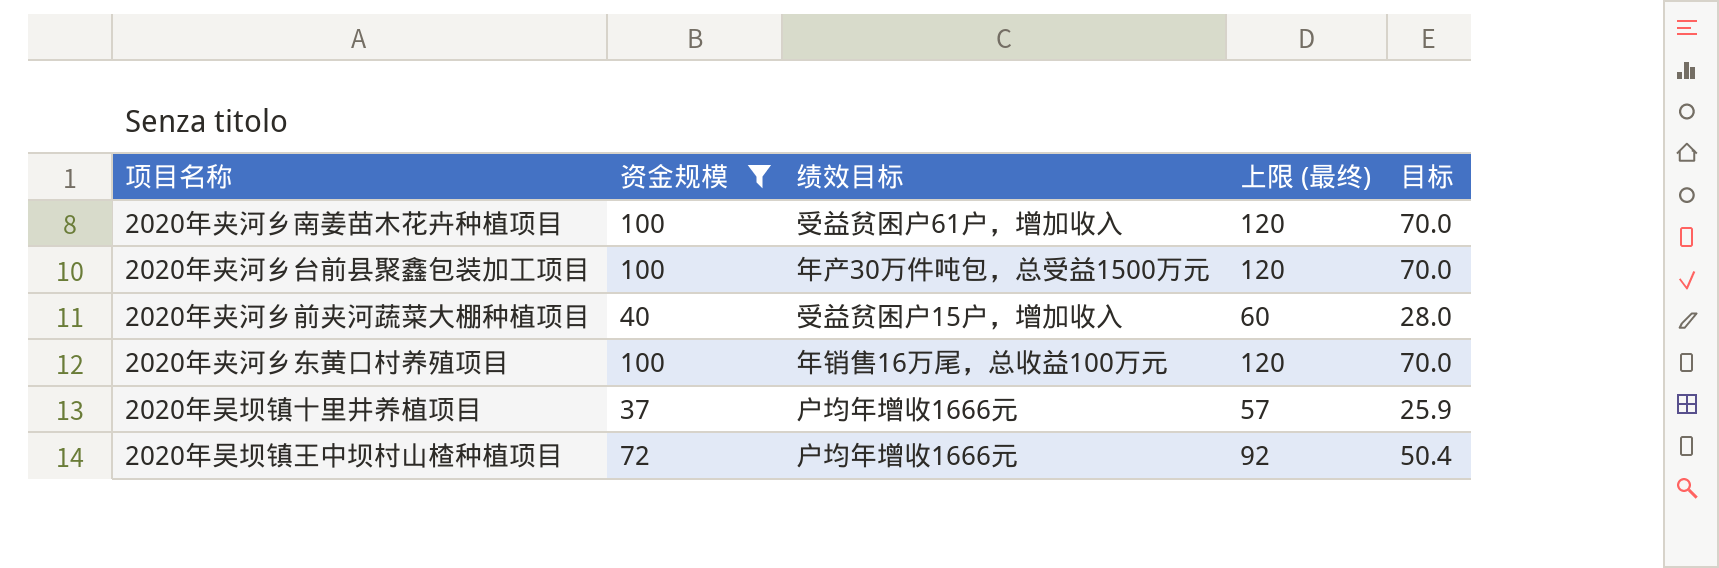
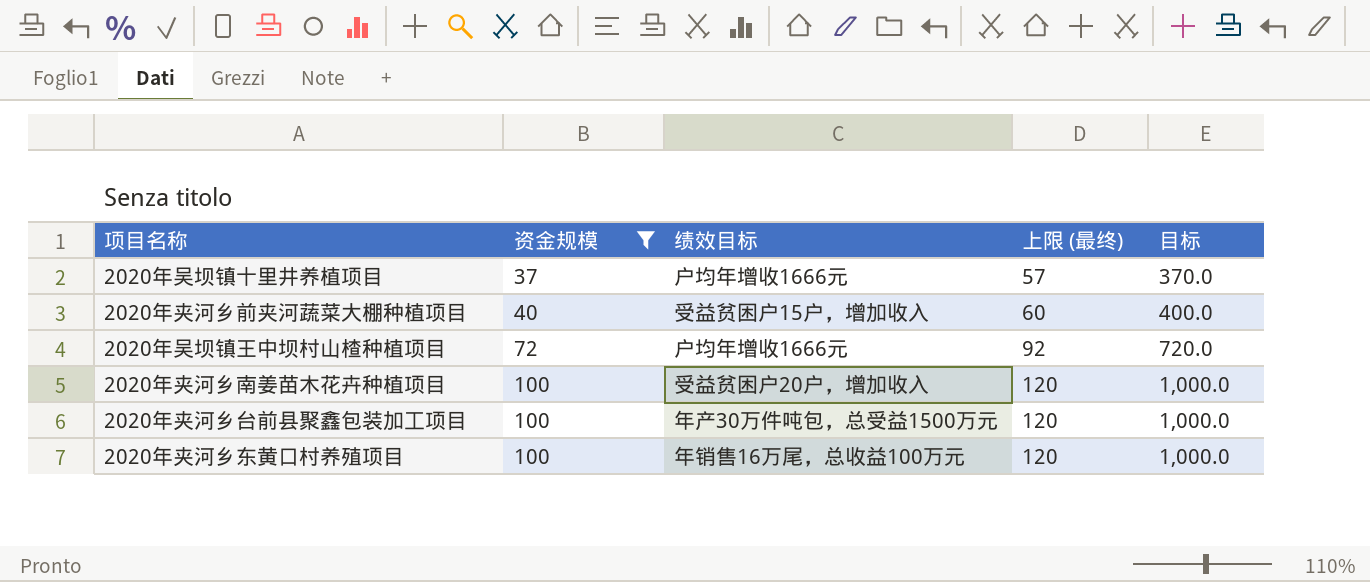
row order: none -> 资金规模 ascending
column 目标 | formula: [资金规模] * 0.7 -> [资金规模] * 10
2020年夹河乡南姜苗木花卉种植项目 | 绩效目标: 受益贫困户61户，增加收入 -> 受益贫困户20户，增加收入

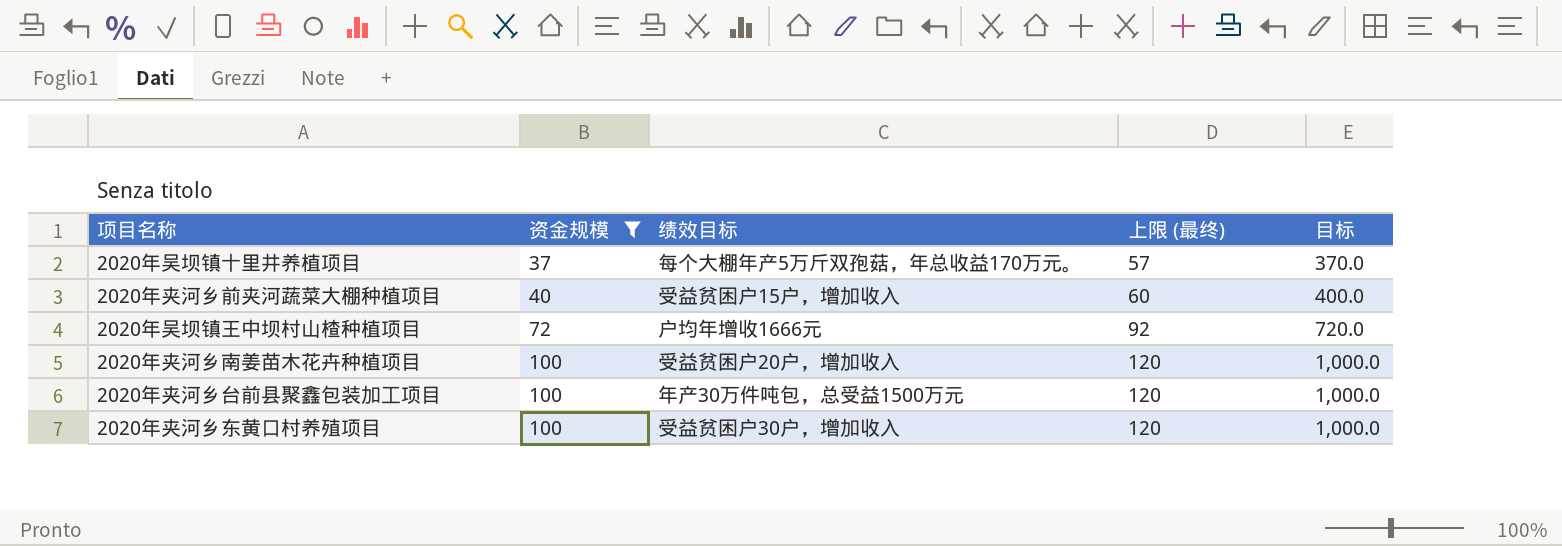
2020年吴坝镇十里井养植项目 | 绩效目标: 户均年增收1666元 -> 每个大棚年产5万斤双孢菇，年总收益170万元。
2020年夹河乡东黄口村养殖项目 | 绩效目标: 年销售16万尾，总收益100万元 -> 受益贫困户30户，增加收入

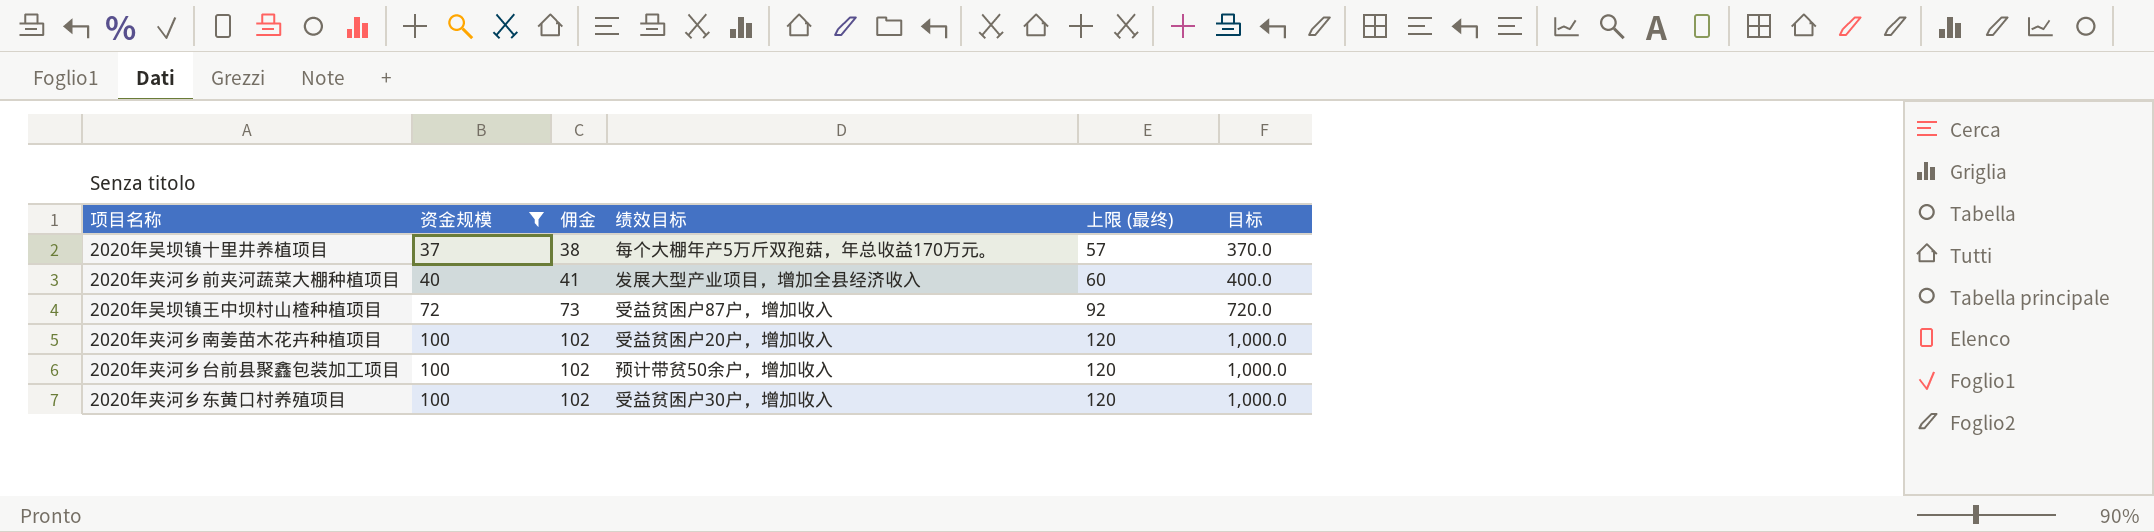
column 佣金 | formula: none -> [资金规模] * 1.02
2020年夹河乡前夹河蔬菜大棚种植项目 | 绩效目标: 受益贫困户15户，增加收入 -> 发展大型产业项目，增加全县经济收入
2020年吴坝镇王中坝村山楂种植项目 | 绩效目标: 户均年增收1666元 -> 受益贫困户87户，增加收入
2020年夹河乡台前县聚鑫包装加工项目 | 绩效目标: 年产30万件吨包，总受益1500万元 -> 预计带贫50余户，增加收入

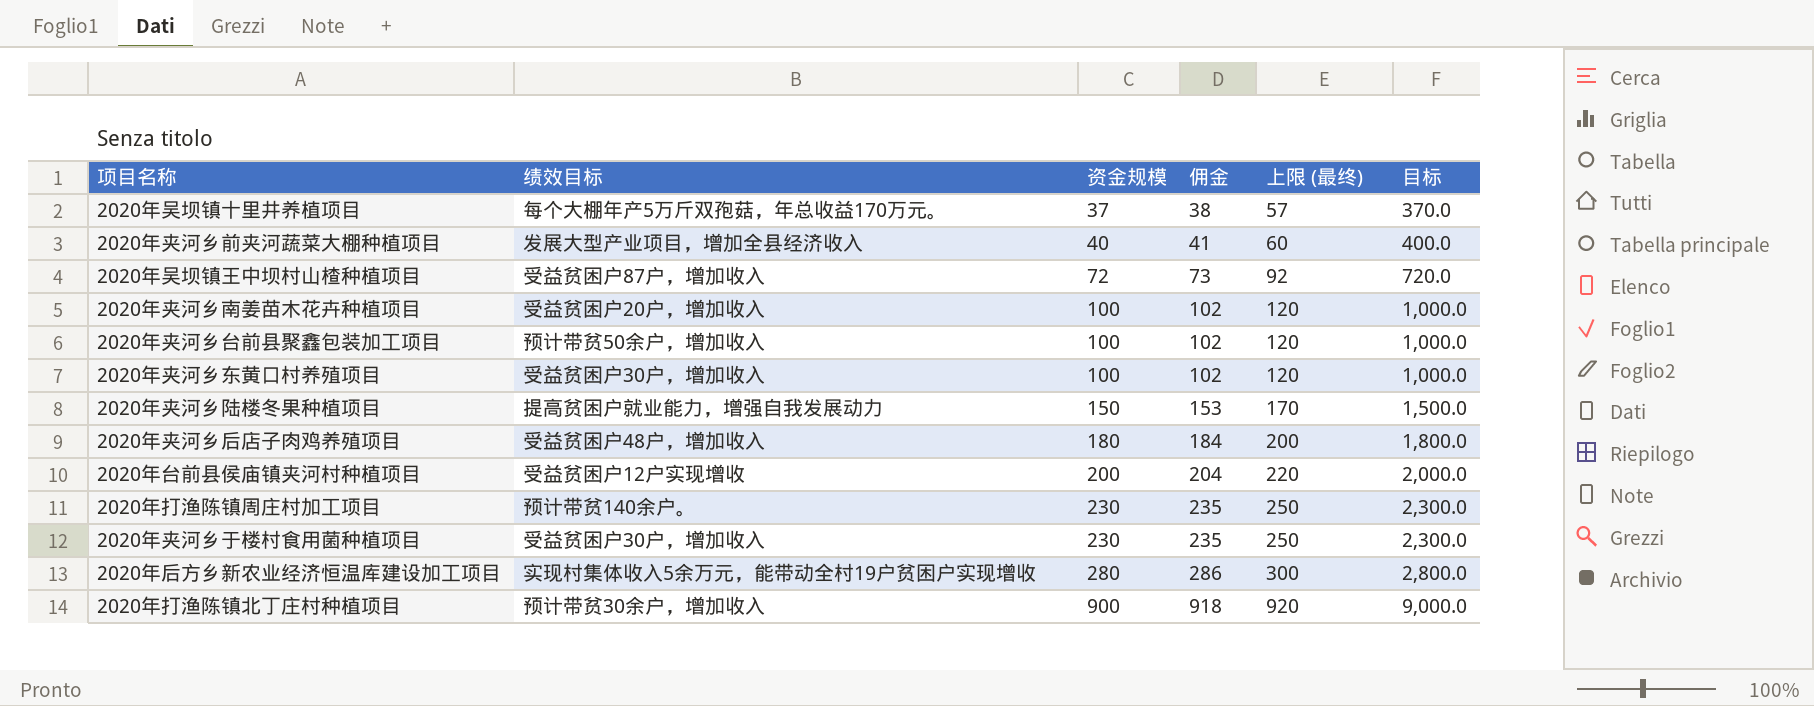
filter: 资金规模 <= 100 -> none
column 绩效目标 | position: 4 -> 2

